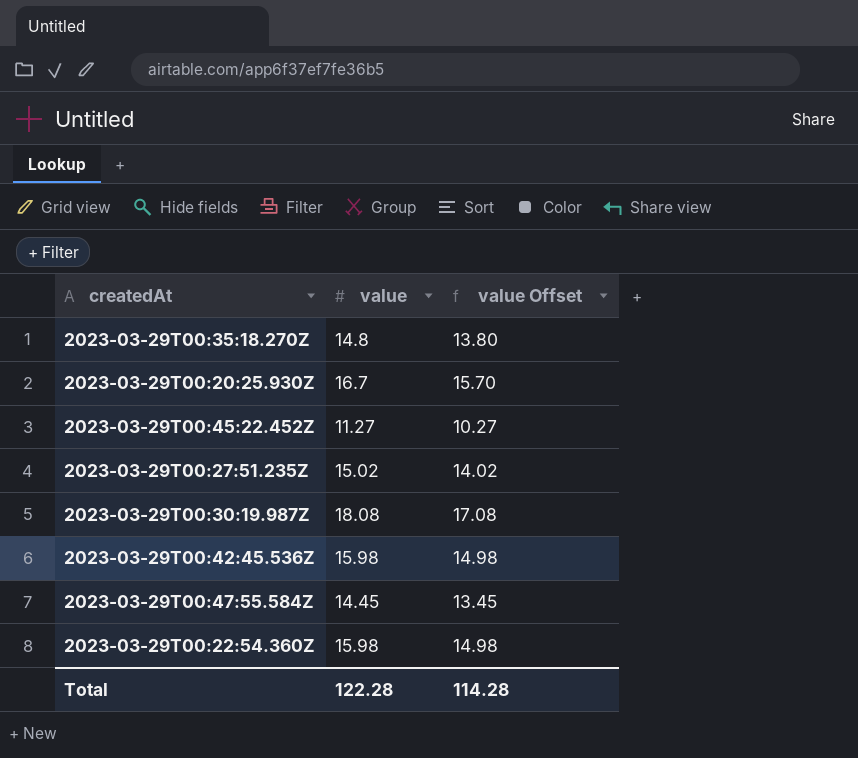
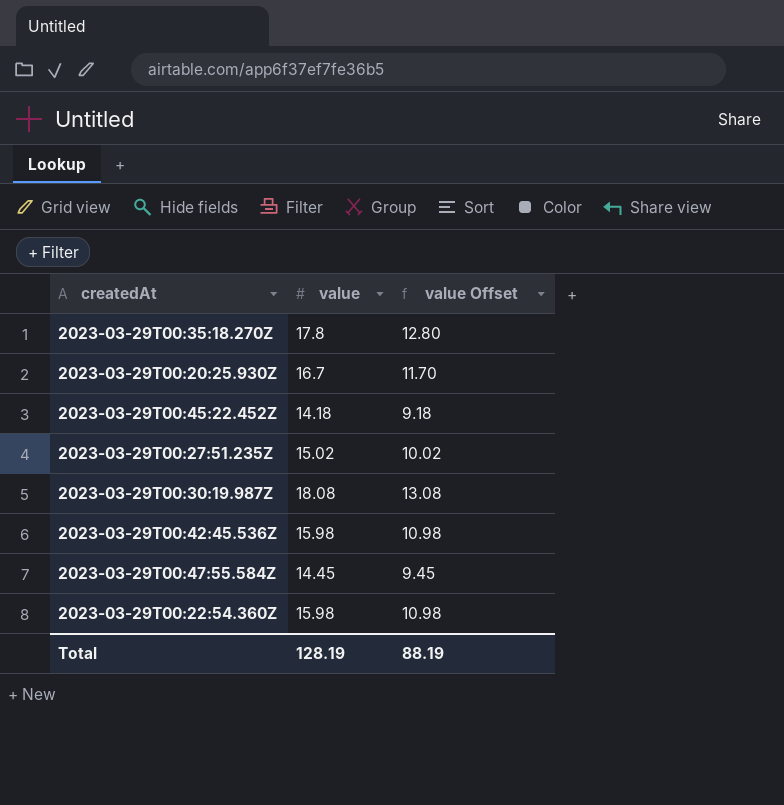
column value Offset | formula: [value] - 1 -> [value] - 5
2023-03-29T00:35:18.270Z | value: 14.8 -> 17.8
2023-03-29T00:45:22.452Z | value: 11.27 -> 14.18
Total | value: 122.28 -> 128.19
Total | value Offset: 114.28 -> 88.19

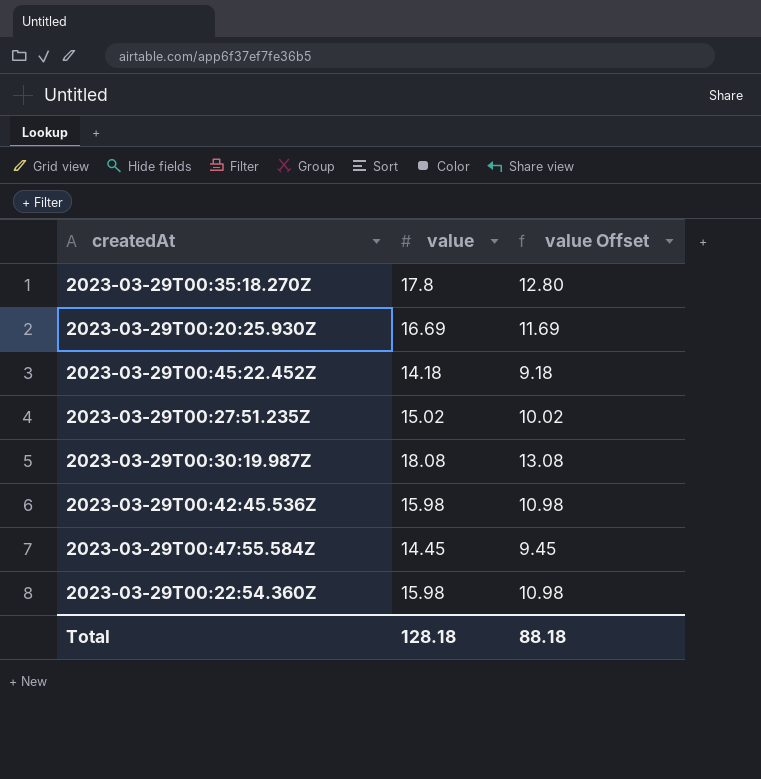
2023-03-29T00:20:25.930Z | value: 16.7 -> 16.69
2023-03-29T00:20:25.930Z | value Offset: 11.70 -> 11.69
Total | value: 128.19 -> 128.18
Total | value Offset: 88.19 -> 88.18

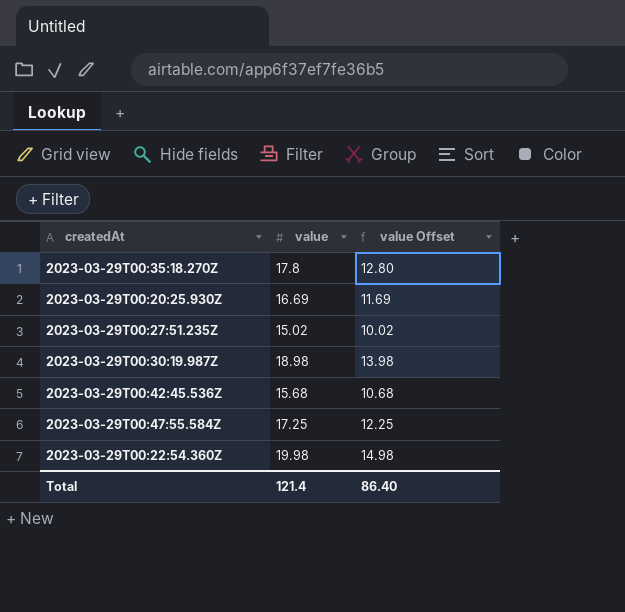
row 2023-03-29T00:45:22.452Z: 14.18 | 9.18 -> none
2023-03-29T00:30:19.987Z | value: 18.08 -> 18.98
2023-03-29T00:30:19.987Z | value Offset: 13.08 -> 13.98
2023-03-29T00:42:45.536Z | value: 15.98 -> 15.68
2023-03-29T00:42:45.536Z | value Offset: 10.98 -> 10.68
2023-03-29T00:47:55.584Z | value: 14.45 -> 17.25
2023-03-29T00:47:55.584Z | value Offset: 9.45 -> 12.25
2023-03-29T00:22:54.360Z | value: 15.98 -> 19.98
2023-03-29T00:22:54.360Z | value Offset: 10.98 -> 14.98
Total | value: 128.18 -> 121.4
Total | value Offset: 88.18 -> 86.40

